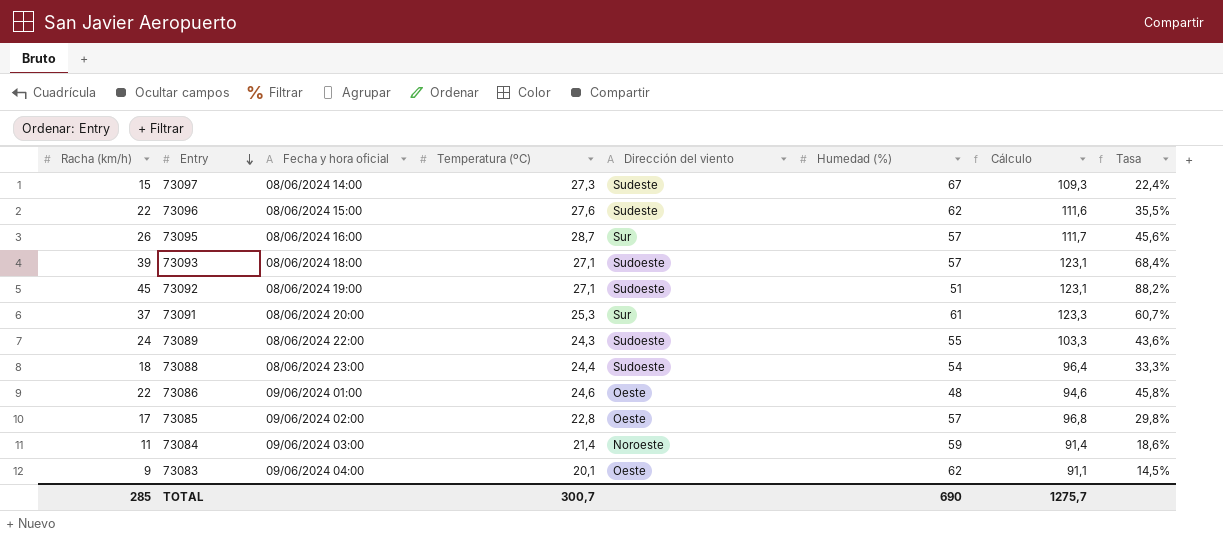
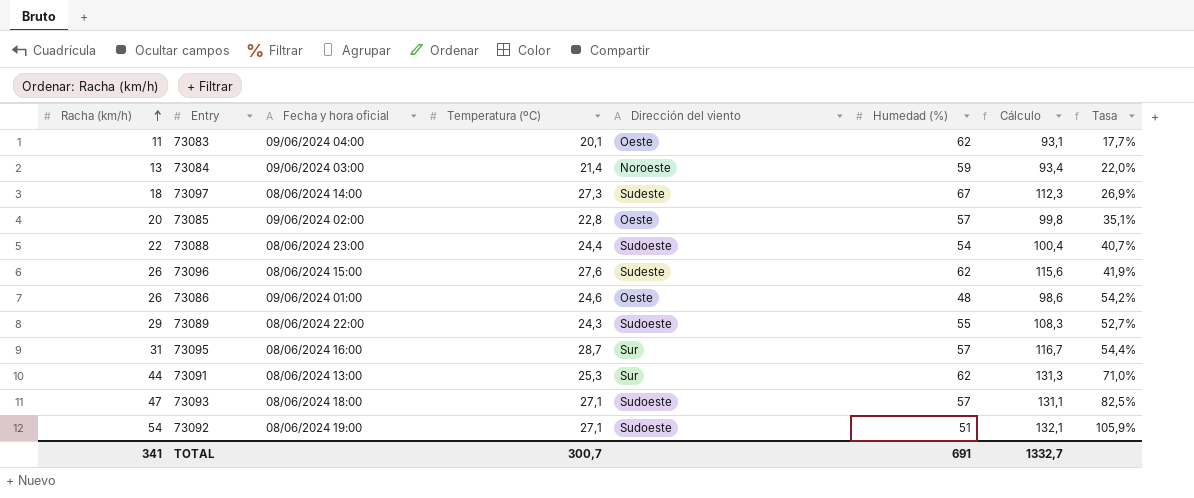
row order: Entry descending -> Racha (km/h) ascending
73083 | Racha (km/h): 9 -> 11
73083 | Cálculo: 91,1 -> 93,1
73083 | Tasa: 14,5% -> 17,7%
73084 | Racha (km/h): 11 -> 13
73084 | Cálculo: 91,4 -> 93,4
73084 | Tasa: 18,6% -> 22,0%
73097 | Racha (km/h): 15 -> 18
73097 | Cálculo: 109,3 -> 112,3
73097 | Tasa: 22,4% -> 26,9%
73085 | Racha (km/h): 17 -> 20
73085 | Cálculo: 96,8 -> 99,8
73085 | Tasa: 29,8% -> 35,1%
73088 | Racha (km/h): 18 -> 22
73088 | Cálculo: 96,4 -> 100,4
73088 | Tasa: 33,3% -> 40,7%
73096 | Racha (km/h): 22 -> 26
73096 | Cálculo: 111,6 -> 115,6
73096 | Tasa: 35,5% -> 41,9%
73086 | Racha (km/h): 22 -> 26
73086 | Cálculo: 94,6 -> 98,6
73086 | Tasa: 45,8% -> 54,2%
73089 | Racha (km/h): 24 -> 29
73089 | Cálculo: 103,3 -> 108,3
73089 | Tasa: 43,6% -> 52,7%
73095 | Racha (km/h): 26 -> 31
73095 | Cálculo: 111,7 -> 116,7
73095 | Tasa: 45,6% -> 54,4%
73091 | Racha (km/h): 37 -> 44
73091 | Fecha y hora oficial: 08/06/2024 20:00 -> 08/06/2024 13:00
73091 | Humedad (%): 61 -> 62
73091 | Cálculo: 123,3 -> 131,3
73091 | Tasa: 60,7% -> 71,0%
73093 | Racha (km/h): 39 -> 47
73093 | Cálculo: 123,1 -> 131,1
73093 | Tasa: 68,4% -> 82,5%
73092 | Racha (km/h): 45 -> 54
73092 | Cálculo: 123,1 -> 132,1
73092 | Tasa: 88,2% -> 105,9%
TOTAL | Racha (km/h): 285 -> 341
TOTAL | Humedad (%): 690 -> 691
TOTAL | Cálculo: 1275,7 -> 1332,7

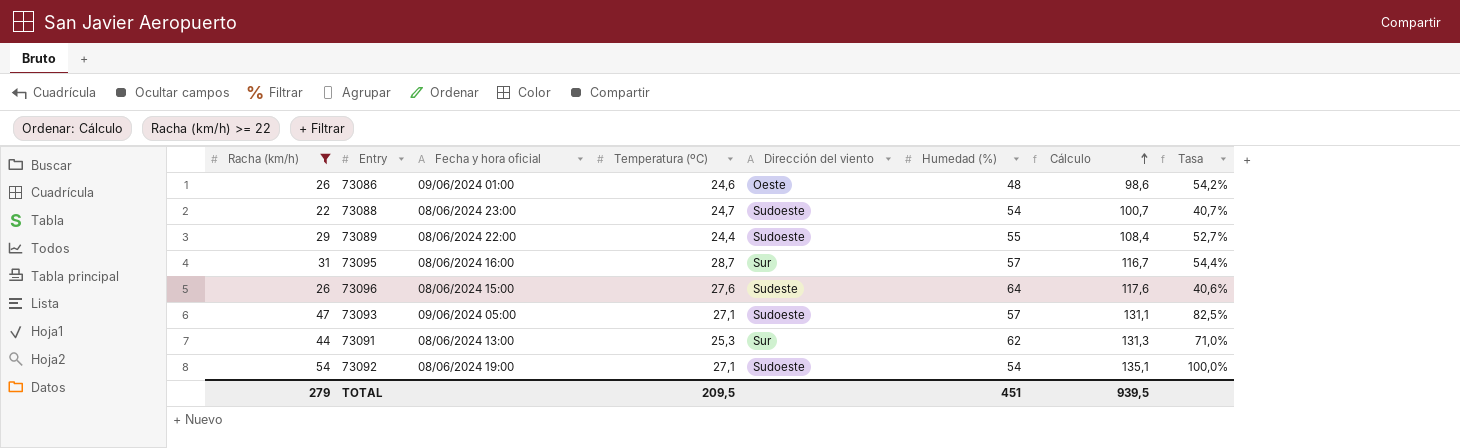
filter: none -> Racha (km/h) >= 22
row order: Racha (km/h) ascending -> Cálculo ascending
73088 | Temperatura (ºC): 24,4 -> 24,7
73088 | Cálculo: 100,4 -> 100,7
73089 | Temperatura (ºC): 24,3 -> 24,4
73089 | Cálculo: 108,3 -> 108,4
73096 | Humedad (%): 62 -> 64
73096 | Cálculo: 115,6 -> 117,6
73096 | Tasa: 41,9% -> 40,6%
73093 | Fecha y hora oficial: 08/06/2024 18:00 -> 09/06/2024 05:00
73092 | Humedad (%): 51 -> 54
73092 | Cálculo: 132,1 -> 135,1
73092 | Tasa: 105,9% -> 100,0%
TOTAL | Racha (km/h): 341 -> 279
TOTAL | Temperatura (ºC): 300,7 -> 209,5
TOTAL | Humedad (%): 691 -> 451
TOTAL | Cálculo: 1332,7 -> 939,5

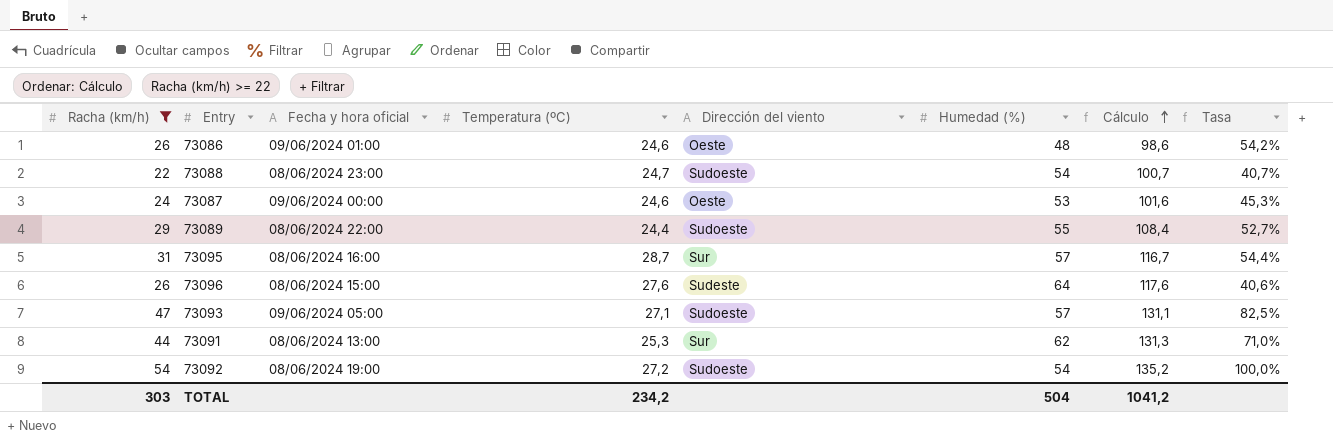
row 73087: none -> 24 | 09/06/2024 00:00 | 24,6 | Oeste | 53 | 101,6 | 45,3%
73092 | Temperatura (ºC): 27,1 -> 27,2
73092 | Cálculo: 135,1 -> 135,2
TOTAL | Racha (km/h): 279 -> 303
TOTAL | Temperatura (ºC): 209,5 -> 234,2
TOTAL | Humedad (%): 451 -> 504
TOTAL | Cálculo: 939,5 -> 1041,2

